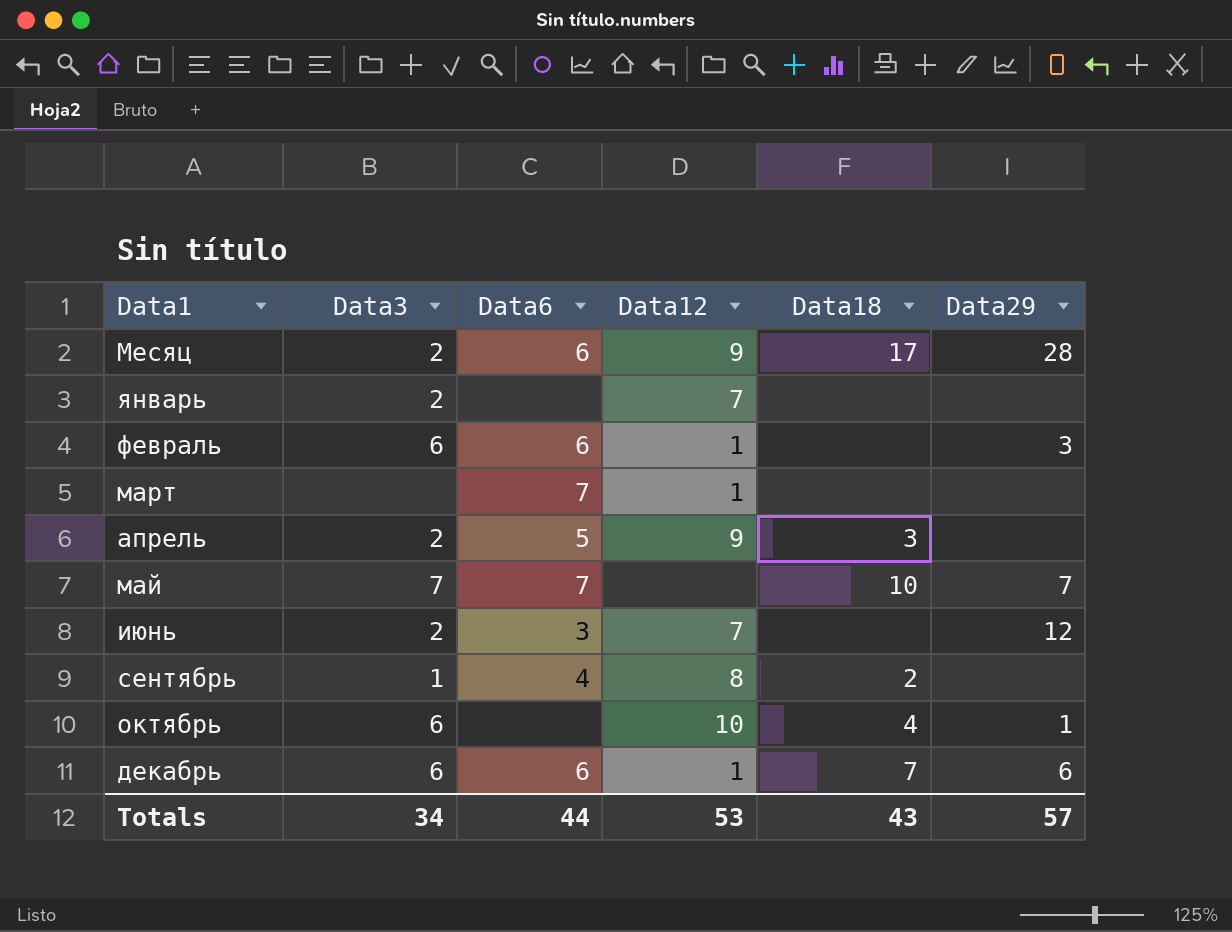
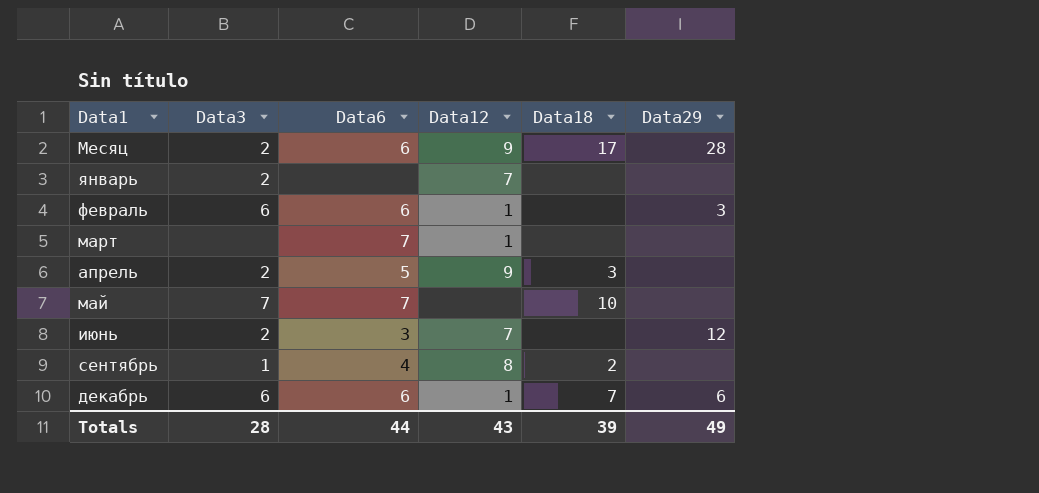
row октябрь: 6 | none | 10 | 4 | 1 -> none
май | Data29: 7 -> none
Totals | Data3: 34 -> 28
Totals | Data12: 53 -> 43
Totals | Data18: 43 -> 39
Totals | Data29: 57 -> 49

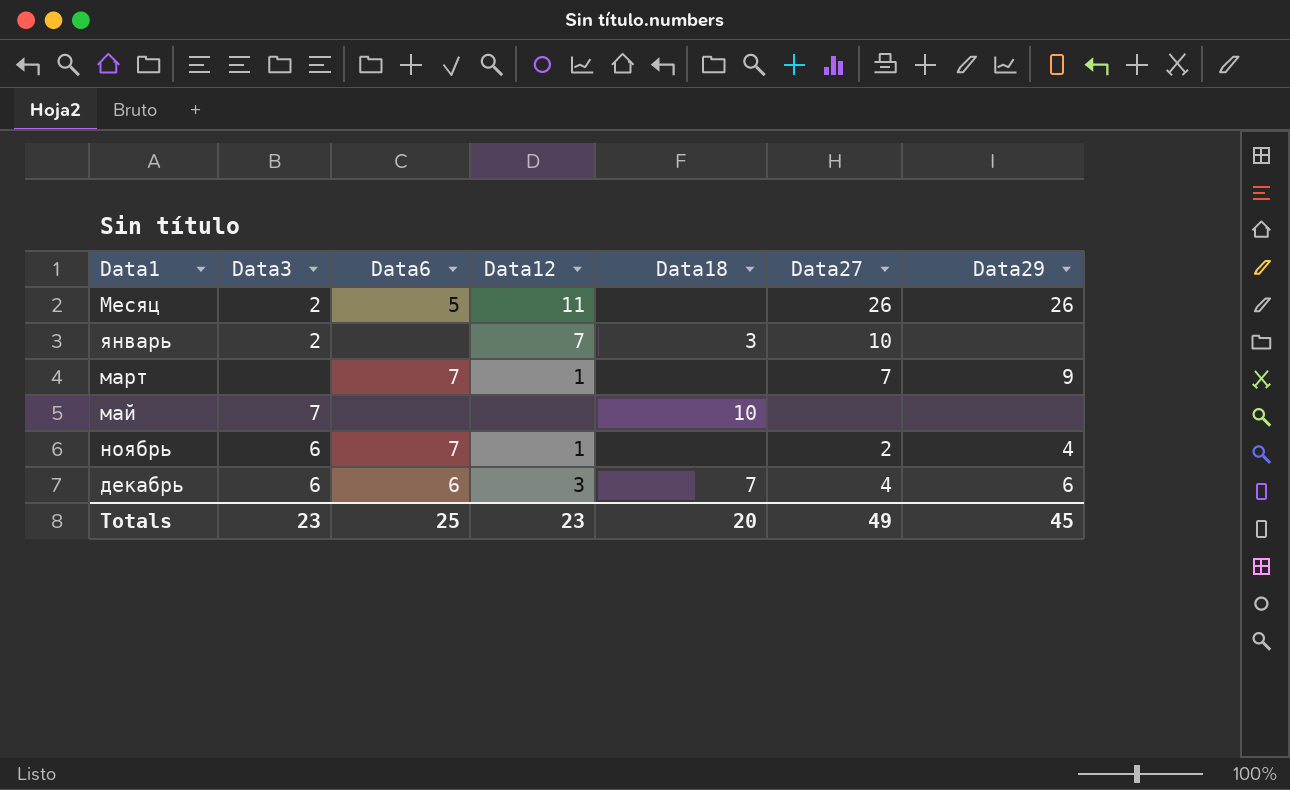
column Data27 | position: none -> 6
row февраль: 6 | 6 | 1 | none | 3 -> none
row апрель: 2 | 5 | 9 | 3 | none -> none
row июнь: 2 | 3 | 7 | none | 12 -> none
row сентябрь: 1 | 4 | 8 | 2 | none -> none
Месяц | Data6: 6 -> 5
Месяц | Data12: 9 -> 11
Месяц | Data18: 17 -> none
Месяц | Data29: 28 -> 26
январь | Data18: none -> 3
март | Data29: none -> 9
май | Data6: 7 -> none
row ноябрь: none -> 6 | 7 | 1 | none | 2 | 4
декабрь | Data12: 1 -> 3
Totals | Data3: 28 -> 23
Totals | Data6: 44 -> 25
Totals | Data12: 43 -> 23
Totals | Data18: 39 -> 20
Totals | Data29: 49 -> 45

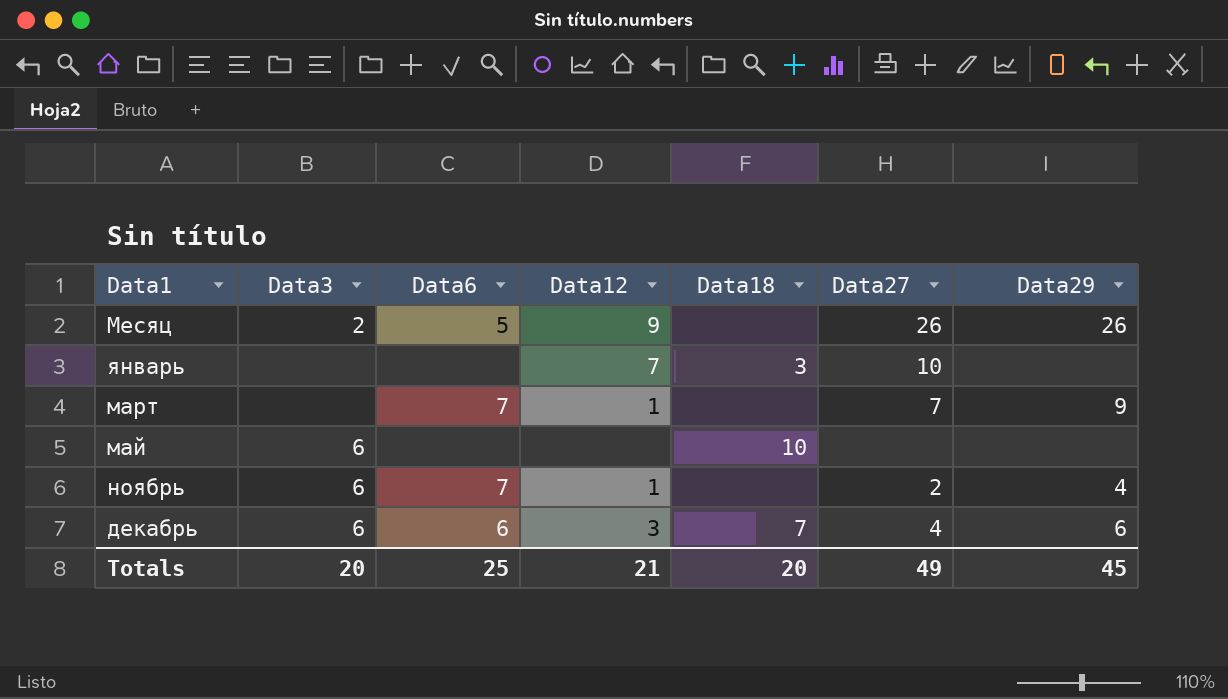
Месяц | Data12: 11 -> 9
январь | Data3: 2 -> none
май | Data3: 7 -> 6
Totals | Data3: 23 -> 20
Totals | Data12: 23 -> 21

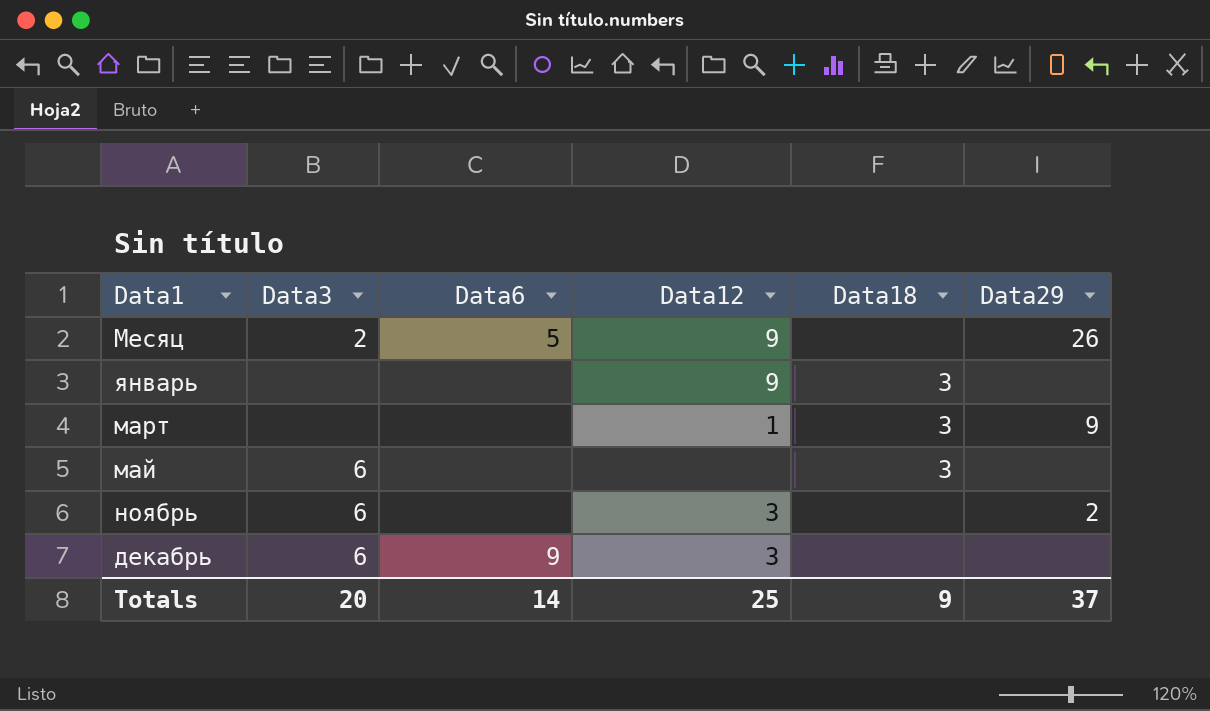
column Data27 | position: 6 -> none
январь | Data12: 7 -> 9
март | Data6: 7 -> none
март | Data18: none -> 3
май | Data18: 10 -> 3
ноябрь | Data6: 7 -> none
ноябрь | Data12: 1 -> 3
ноябрь | Data29: 4 -> 2
декабрь | Data6: 6 -> 9
декабрь | Data18: 7 -> none
декабрь | Data29: 6 -> none
Totals | Data6: 25 -> 14
Totals | Data12: 21 -> 25
Totals | Data18: 20 -> 9
Totals | Data29: 45 -> 37

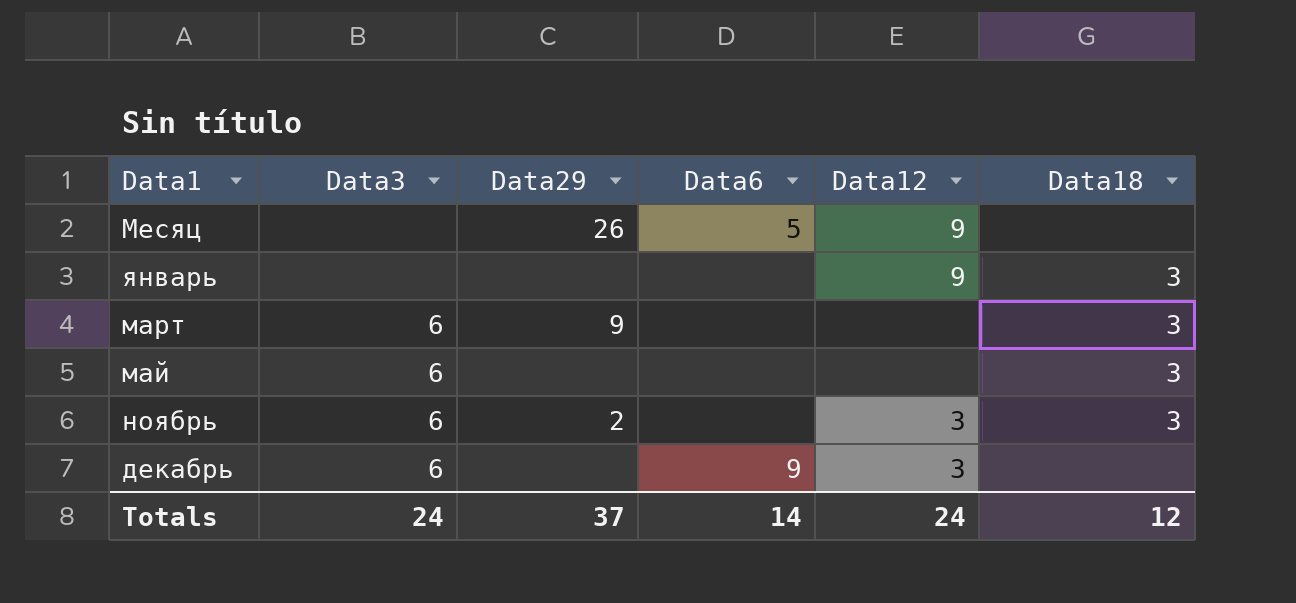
column Data29 | position: 6 -> 3
Месяц | Data3: 2 -> none
март | Data3: none -> 6
март | Data12: 1 -> none
ноябрь | Data18: none -> 3
Totals | Data3: 20 -> 24
Totals | Data12: 25 -> 24
Totals | Data18: 9 -> 12

